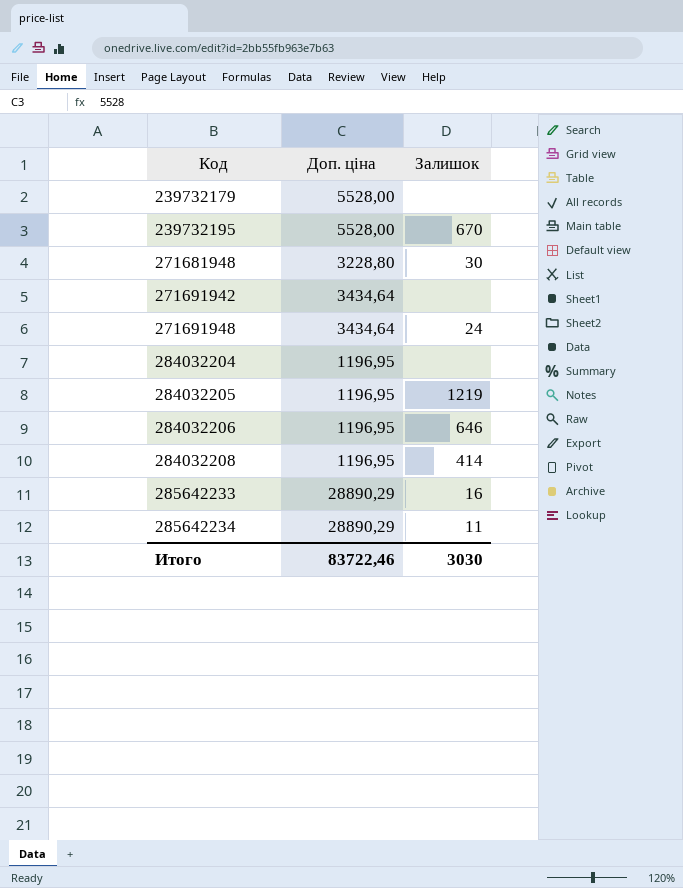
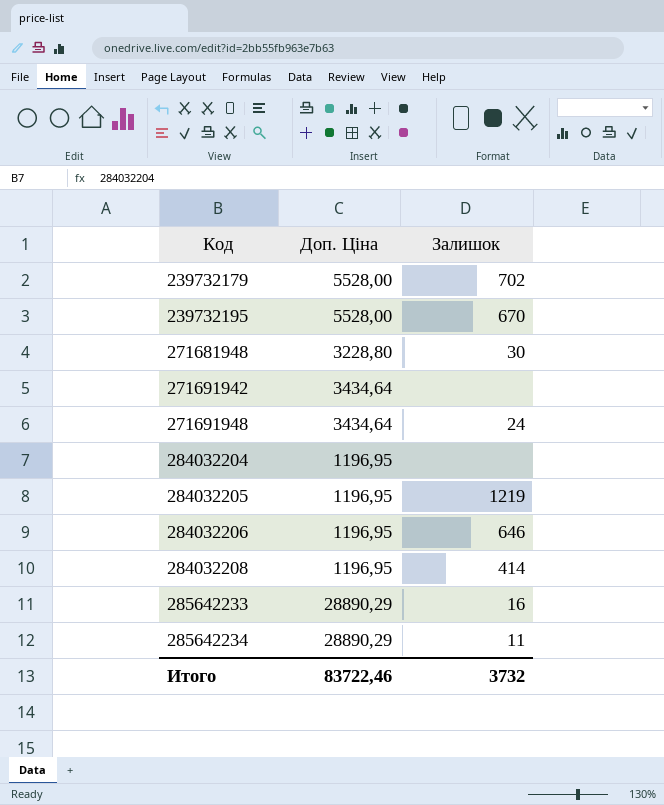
column name: Доп. ціна -> Доп. Ціна
239732179 | Залишок: none -> 702
Итого | Залишок: 3030 -> 3732

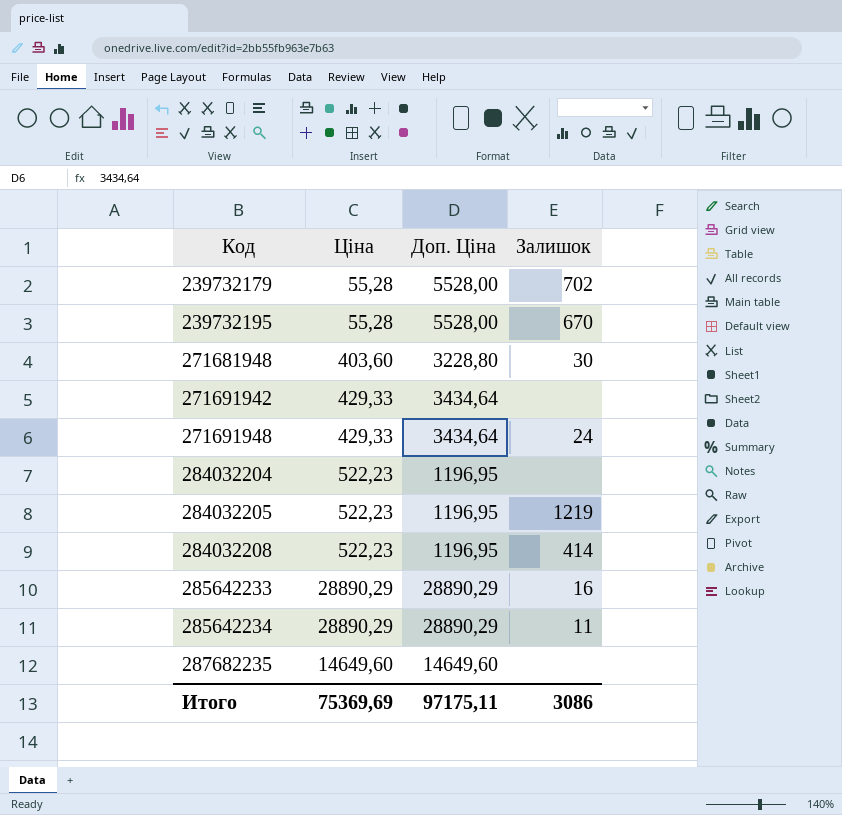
column Ціна | position: none -> 2
row 284032206: 1196,95 | 646 -> none
row 287682235: none -> 14649,60 | 14649,60 | none
Итого | Доп. Ціна: 83722,46 -> 97175,11
Итого | Залишок: 3732 -> 3086

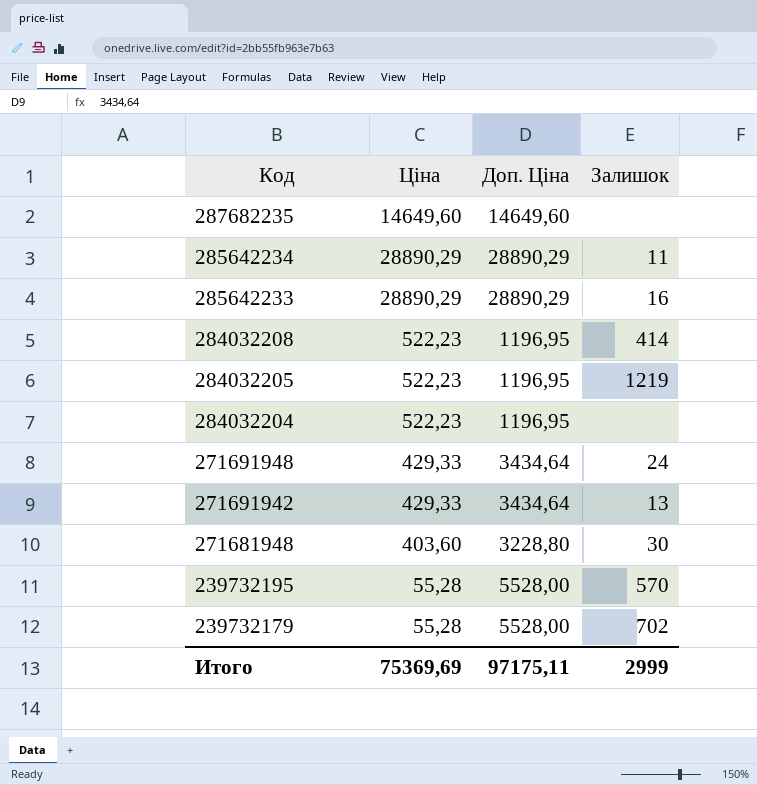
row order: Код ascending -> Код descending
271691942 | Залишок: none -> 13
239732195 | Залишок: 670 -> 570
Итого | Залишок: 3086 -> 2999

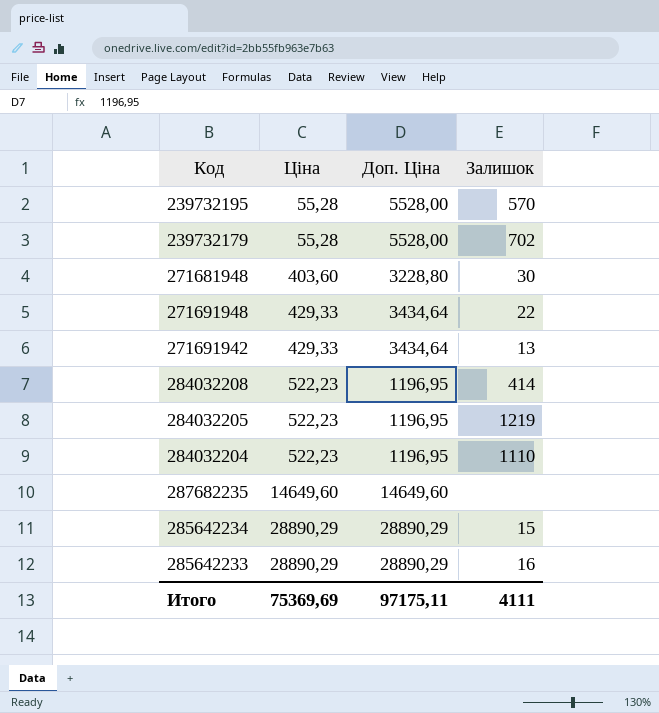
row order: Код descending -> Ціна ascending
271691948 | Залишок: 24 -> 22
284032204 | Залишок: none -> 1110
285642234 | Залишок: 11 -> 15
Итого | Залишок: 2999 -> 4111

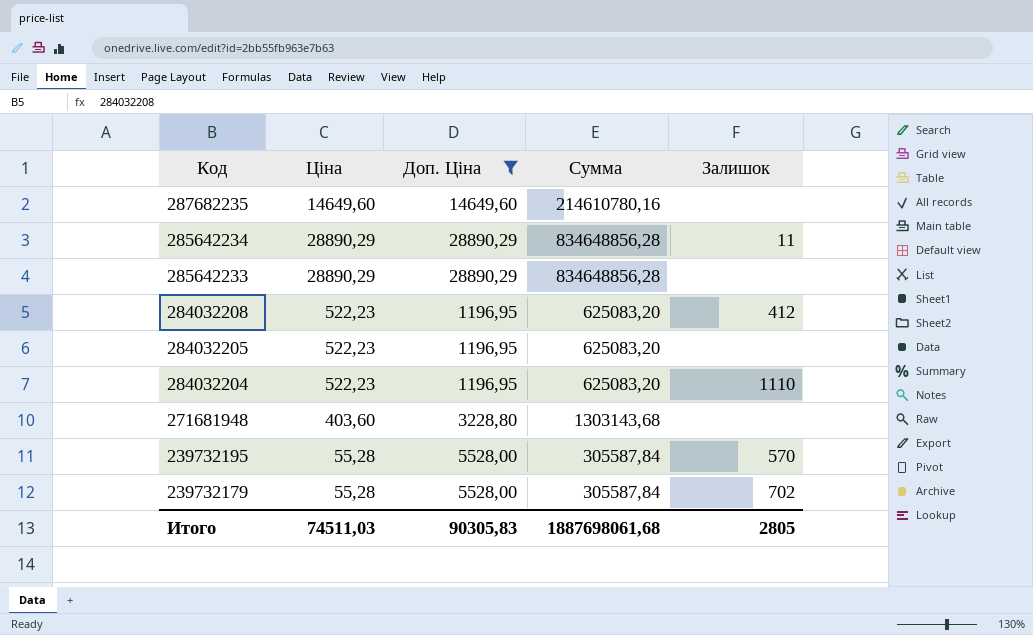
filter: none -> Доп. Ціна != 3434,64
row order: Ціна ascending -> Код descending
column Сумма | formula: none -> [Ціна] * [Доп. Ціна]
285642234 | Залишок: 15 -> 11
285642233 | Залишок: 16 -> none
284032208 | Залишок: 414 -> 412
284032205 | Залишок: 1219 -> none
271681948 | Залишок: 30 -> none
Итого | Ціна: 75369,69 -> 74511,03
Итого | Доп. Ціна: 97175,11 -> 90305,83
Итого | Залишок: 4111 -> 2805

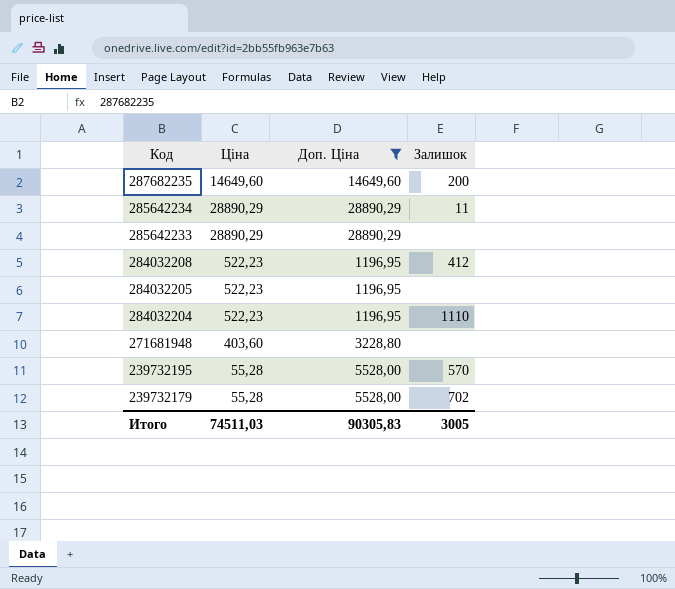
column Сумма | formula: [Ціна] * [Доп. Ціна] -> none
287682235 | Залишок: none -> 200
Итого | Залишок: 2805 -> 3005

